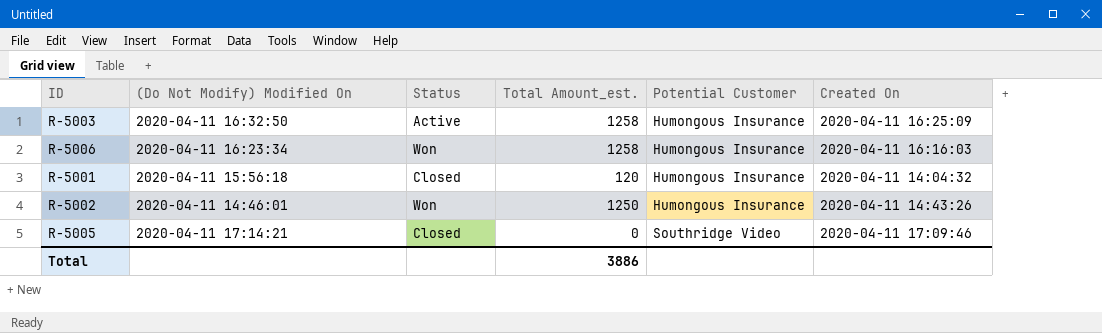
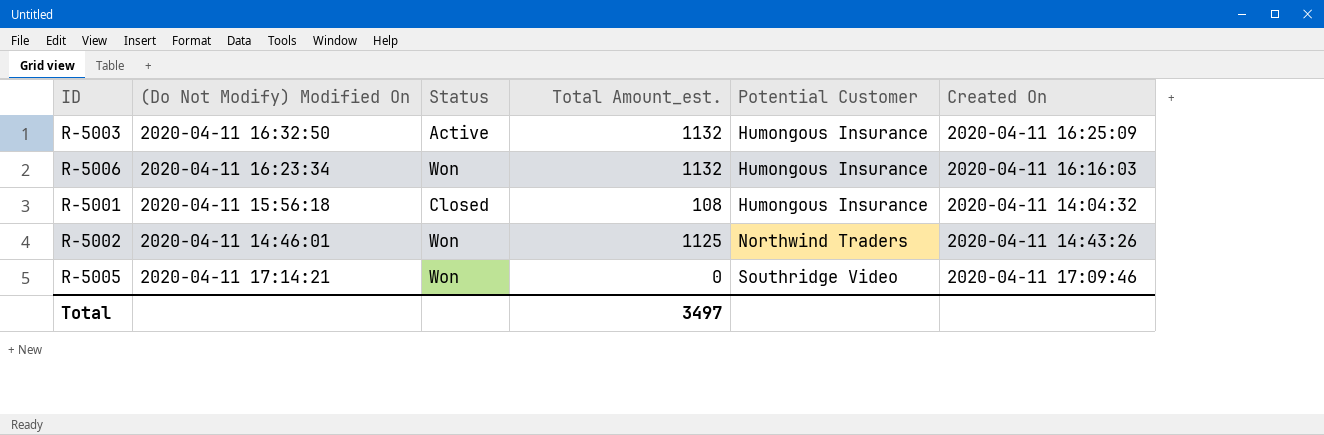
R-5003 | Total Amount_est.: 1258 -> 1132
R-5006 | Total Amount_est.: 1258 -> 1132
R-5001 | Total Amount_est.: 120 -> 108
R-5002 | Total Amount_est.: 1250 -> 1125
R-5002 | Potential Customer: Humongous Insurance -> Northwind Traders
R-5005 | Status: Closed -> Won
Total | Total Amount_est.: 3886 -> 3497

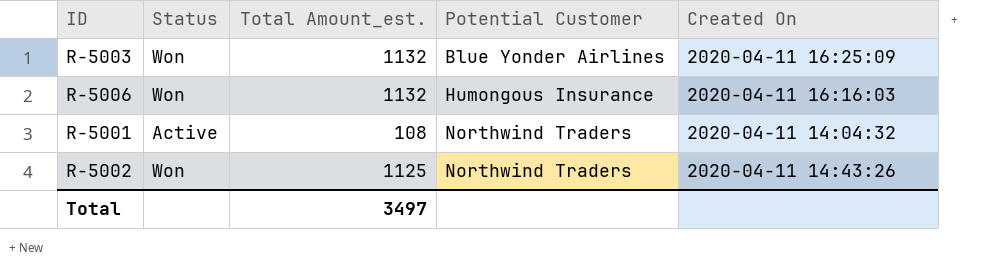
column (Do Not Modify) Modified On | position: 2 -> none
row R-5005: 2020-04-11 17:14:21 | Won | 0 | Southridge Video | 2020-04-11 17:09:46 -> none
R-5003 | Status: Active -> Won
R-5003 | Potential Customer: Humongous Insurance -> Blue Yonder Airlines
R-5001 | Status: Closed -> Active
R-5001 | Potential Customer: Humongous Insurance -> Northwind Traders

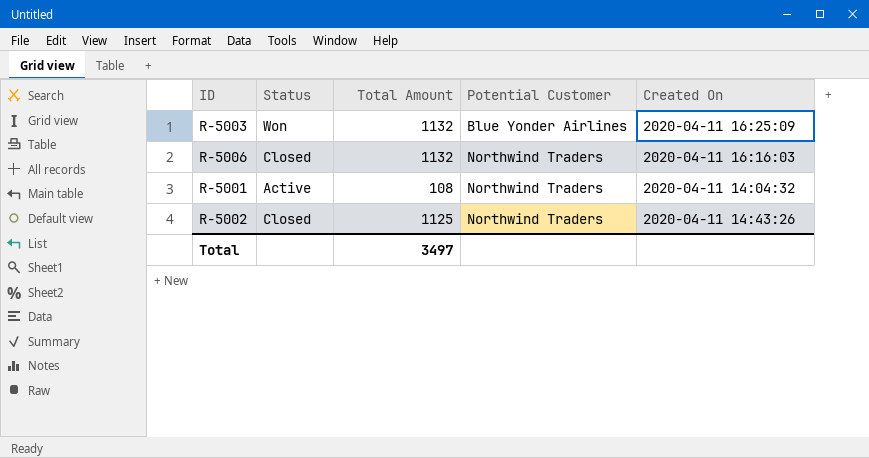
column name: Total Amount_est. -> Total Amount
R-5006 | Status: Won -> Closed
R-5006 | Potential Customer: Humongous Insurance -> Northwind Traders
R-5002 | Status: Won -> Closed

